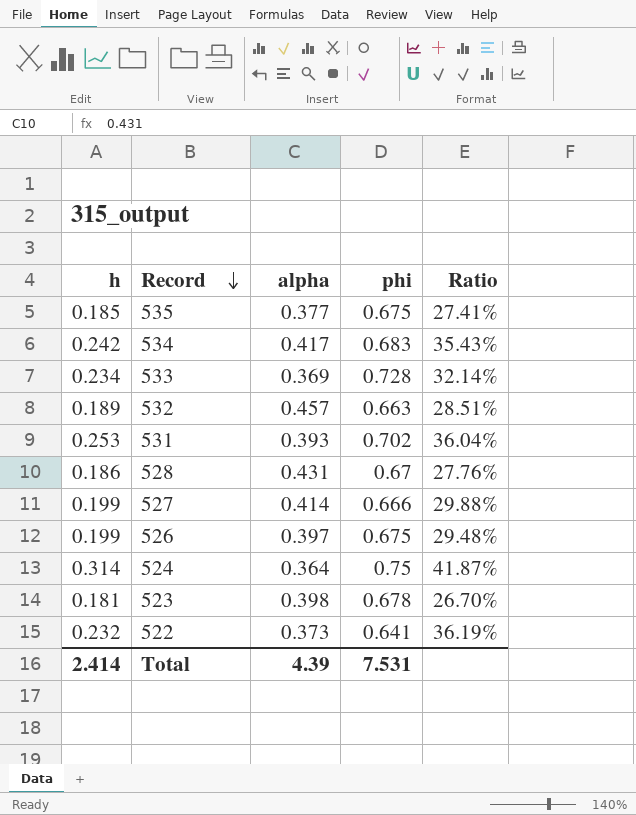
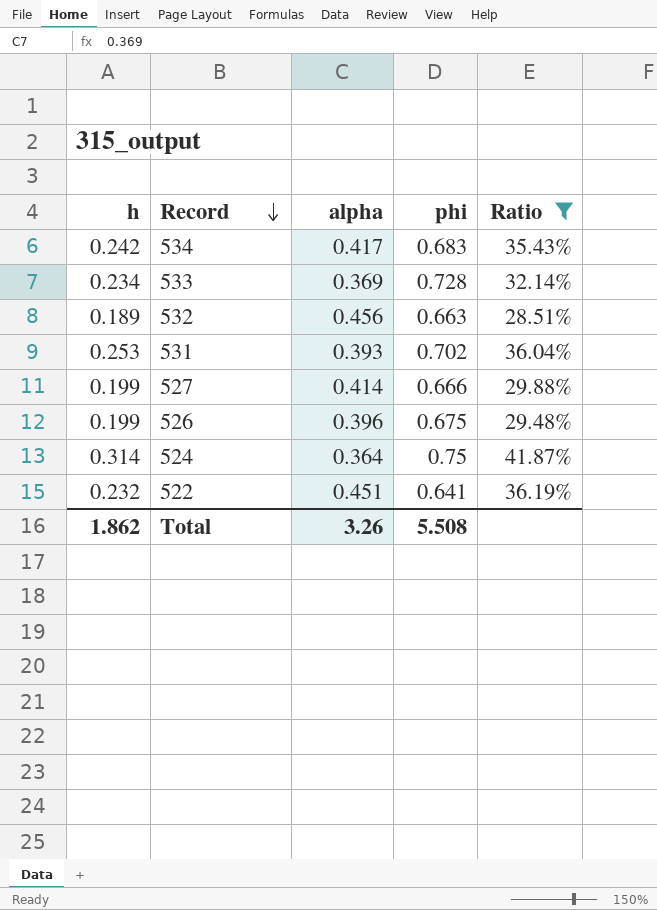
filter: none -> Ratio >= 28.51%
532 | alpha: 0.457 -> 0.456
526 | alpha: 0.397 -> 0.396
522 | alpha: 0.373 -> 0.451
Total | h: 2.414 -> 1.862
Total | alpha: 4.39 -> 3.26
Total | phi: 7.531 -> 5.508

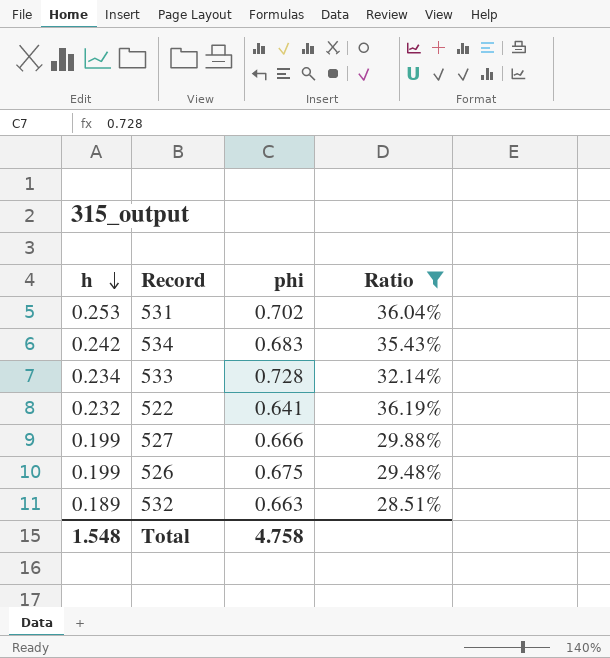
row order: Record descending -> h descending
column alpha | position: 3 -> none
row 524: 0.314 | 0.364 | 0.75 | 41.87% -> none
Total | h: 1.862 -> 1.548
Total | phi: 5.508 -> 4.758

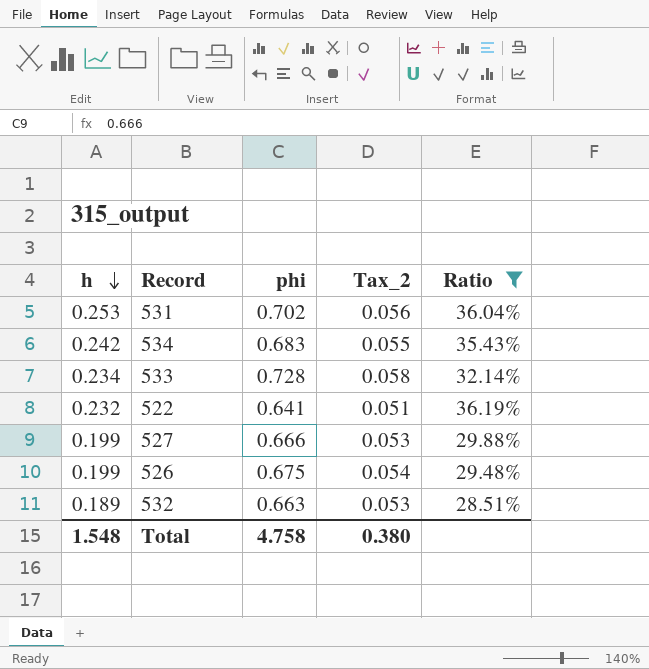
column Tax_2 | formula: none -> [phi] * 0.08

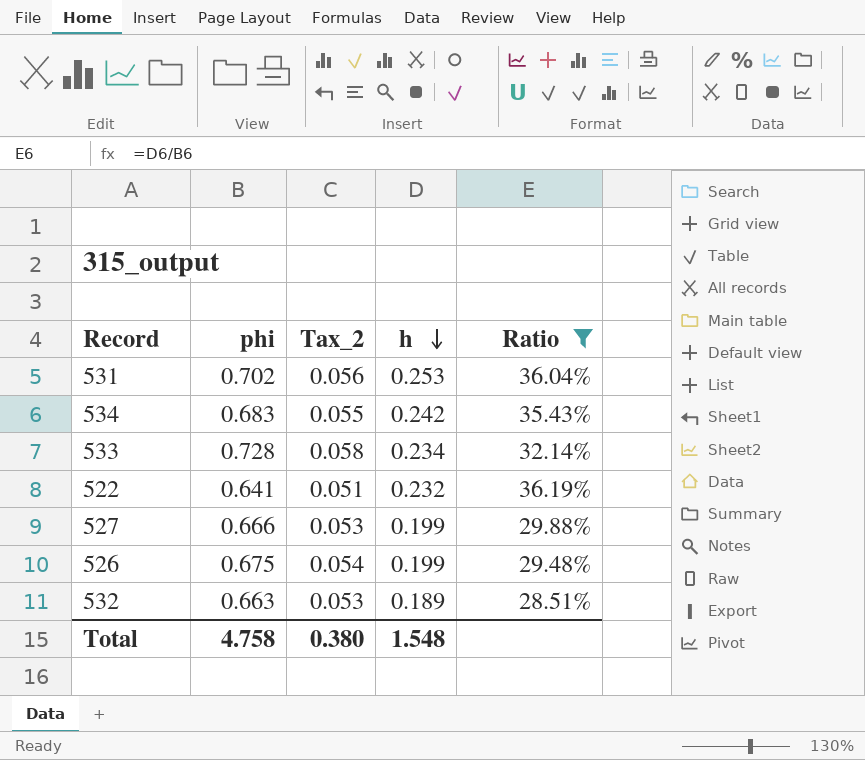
column h | position: 1 -> 4

